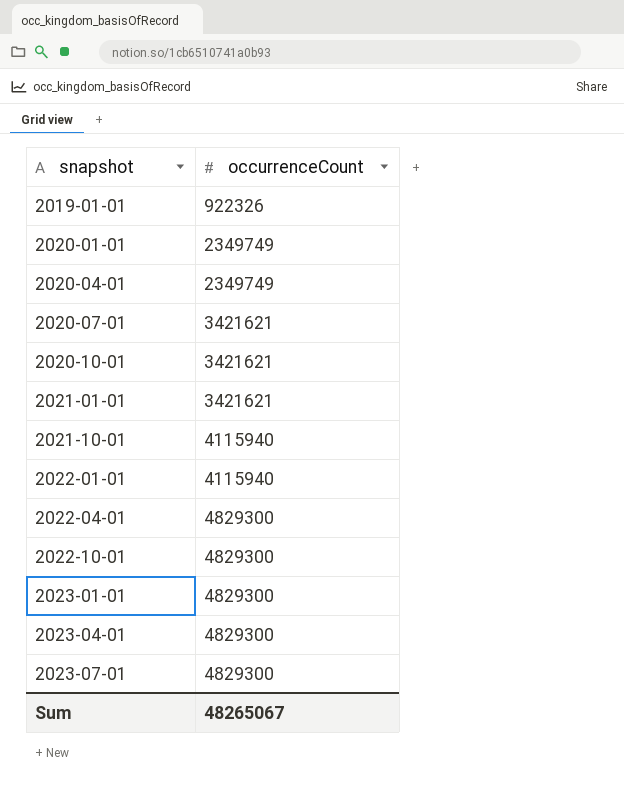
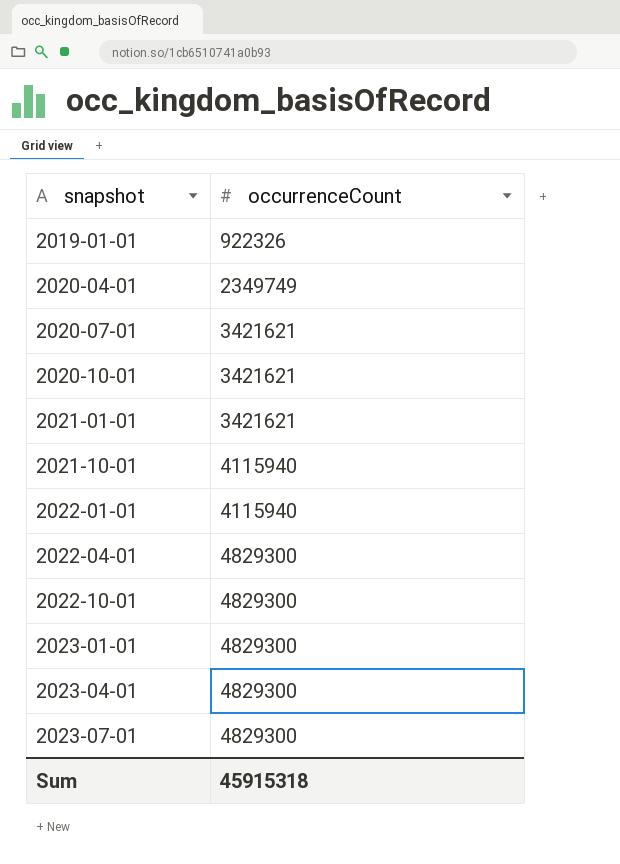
row 2020-01-01: 2349749 -> none
Sum | occurrenceCount: 48265067 -> 45915318

